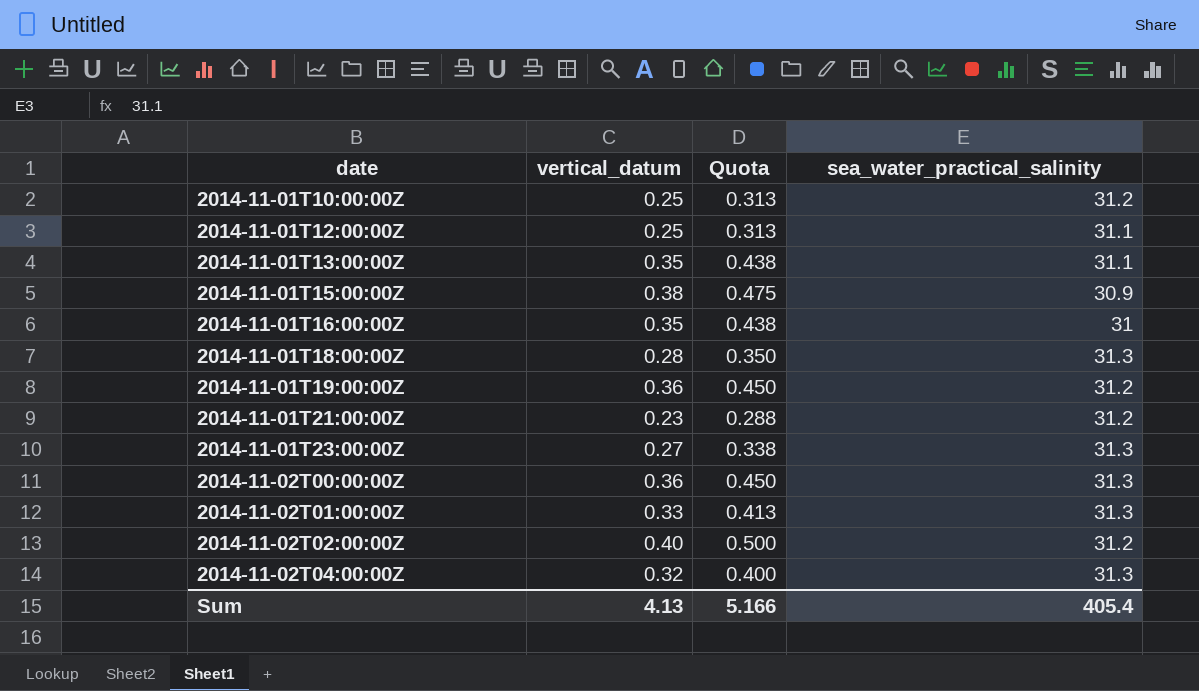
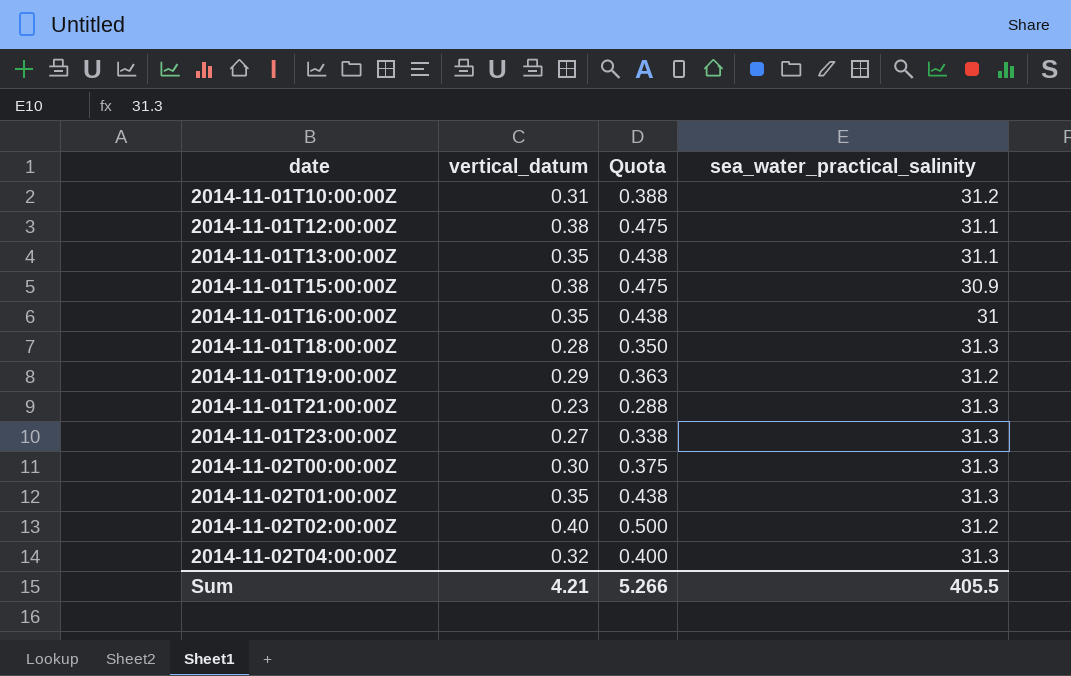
2014-11-01T10:00:00Z | vertical_datum: 0.25 -> 0.31
2014-11-01T10:00:00Z | Quota: 0.313 -> 0.388
2014-11-01T12:00:00Z | vertical_datum: 0.25 -> 0.38
2014-11-01T12:00:00Z | Quota: 0.313 -> 0.475
2014-11-01T19:00:00Z | vertical_datum: 0.36 -> 0.29
2014-11-01T19:00:00Z | Quota: 0.450 -> 0.363
2014-11-01T21:00:00Z | sea_water_practical_salinity: 31.2 -> 31.3
2014-11-02T00:00:00Z | vertical_datum: 0.36 -> 0.30
2014-11-02T00:00:00Z | Quota: 0.450 -> 0.375
2014-11-02T01:00:00Z | vertical_datum: 0.33 -> 0.35
2014-11-02T01:00:00Z | Quota: 0.413 -> 0.438
Sum | vertical_datum: 4.13 -> 4.21
Sum | Quota: 5.166 -> 5.266
Sum | sea_water_practical_salinity: 405.4 -> 405.5

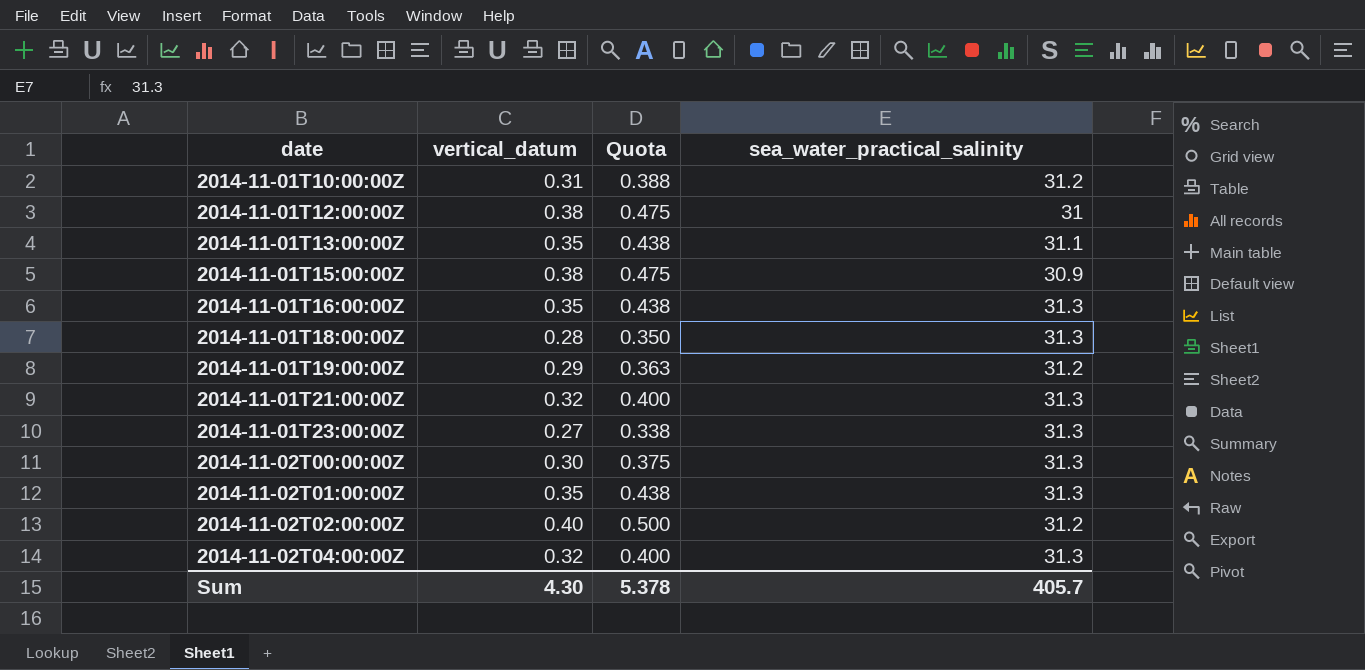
2014-11-01T12:00:00Z | sea_water_practical_salinity: 31.1 -> 31
2014-11-01T16:00:00Z | sea_water_practical_salinity: 31 -> 31.3
2014-11-01T21:00:00Z | vertical_datum: 0.23 -> 0.32
2014-11-01T21:00:00Z | Quota: 0.288 -> 0.400
Sum | vertical_datum: 4.21 -> 4.30
Sum | Quota: 5.266 -> 5.378
Sum | sea_water_practical_salinity: 405.5 -> 405.7

